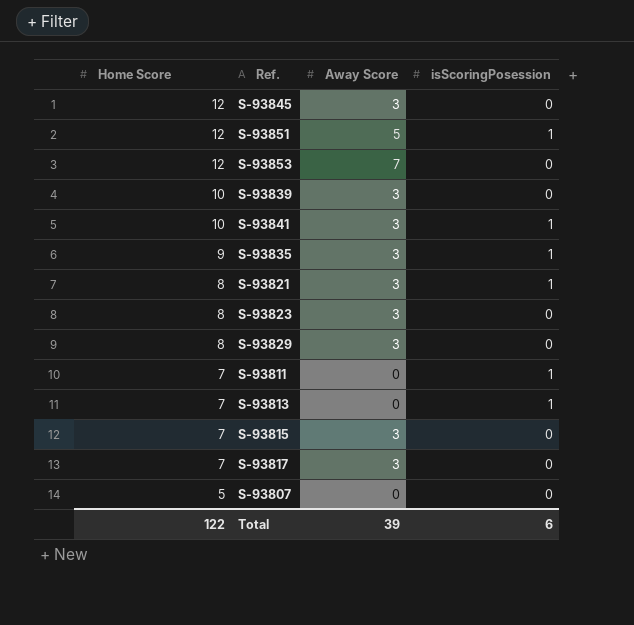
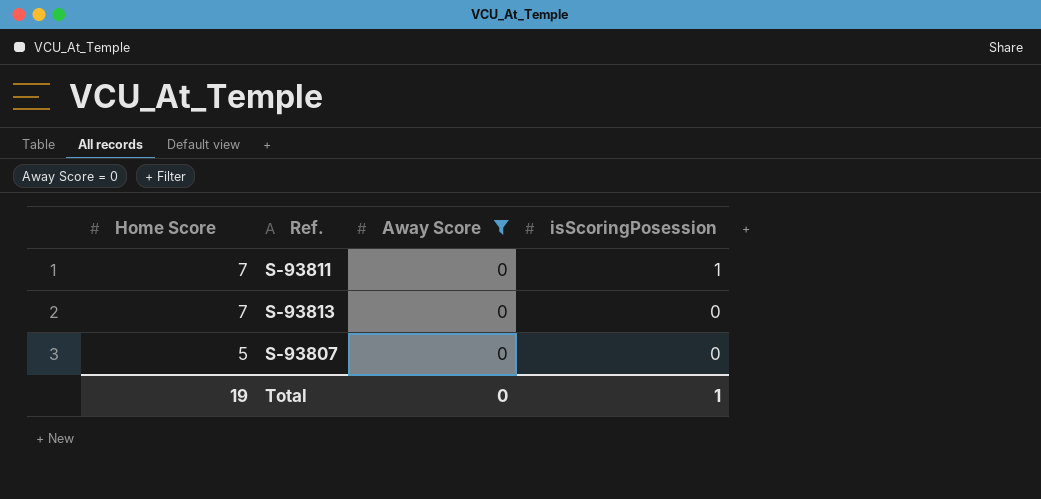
filter: none -> Away Score = 0
S-93813 | isScoringPosession: 1 -> 0
Total | Home Score: 122 -> 19
Total | Away Score: 39 -> 0
Total | isScoringPosession: 6 -> 1

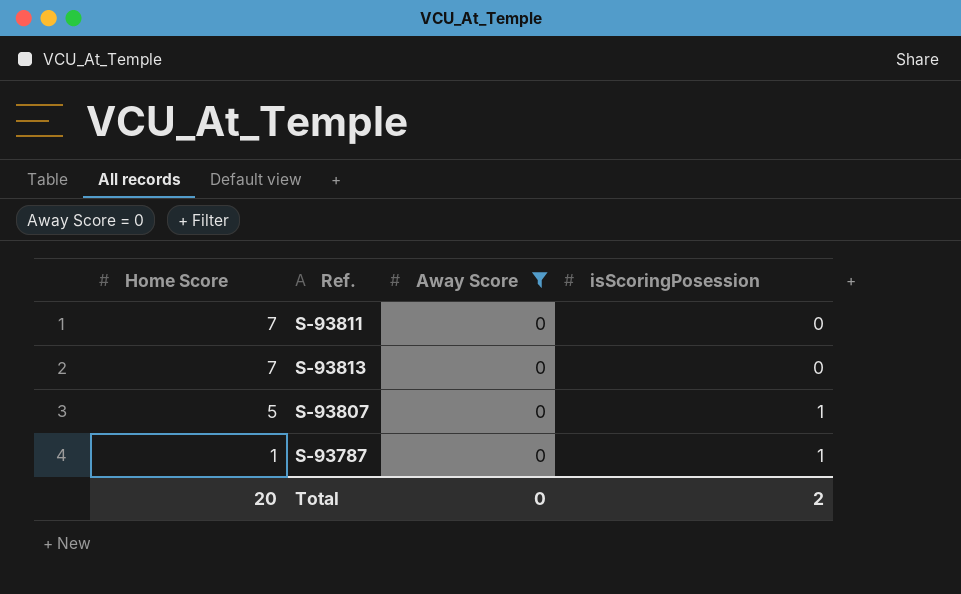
S-93811 | isScoringPosession: 1 -> 0
S-93807 | isScoringPosession: 0 -> 1
row S-93787: none -> 1 | 0 | 1
Total | Home Score: 19 -> 20
Total | isScoringPosession: 1 -> 2

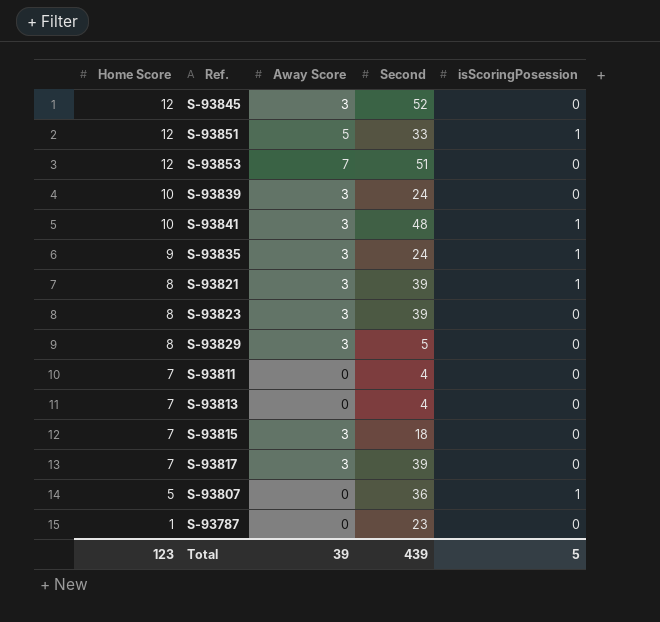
filter: Away Score = 0 -> none
column Second | position: none -> 4
S-93787 | isScoringPosession: 1 -> 0
Total | Home Score: 20 -> 123
Total | Away Score: 0 -> 39
Total | isScoringPosession: 2 -> 5

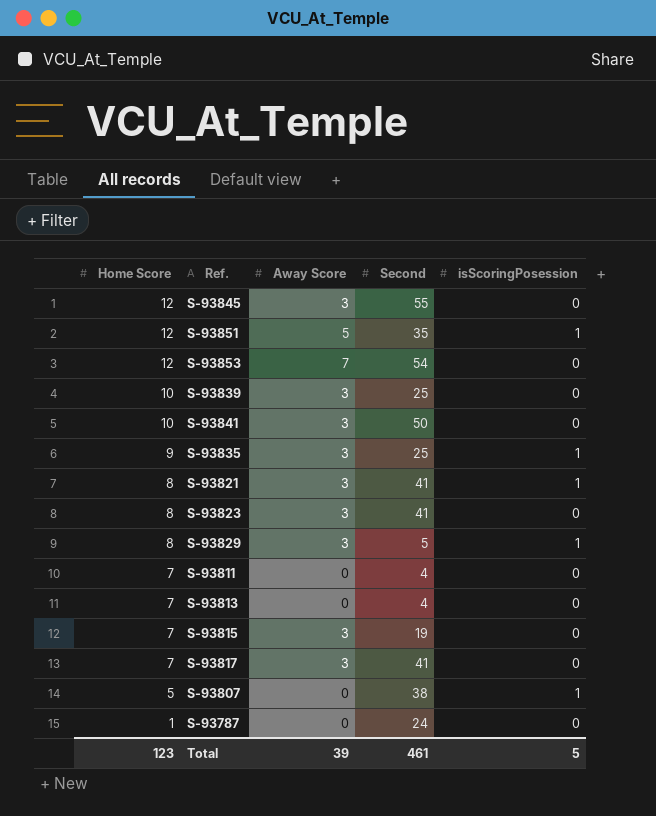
S-93845 | Second: 52 -> 55
S-93851 | Second: 33 -> 35
S-93853 | Second: 51 -> 54
S-93839 | Second: 24 -> 25
S-93841 | Second: 48 -> 50
S-93841 | isScoringPosession: 1 -> 0
S-93835 | Second: 24 -> 25
S-93821 | Second: 39 -> 41
S-93823 | Second: 39 -> 41
S-93829 | isScoringPosession: 0 -> 1
S-93815 | Second: 18 -> 19
S-93817 | Second: 39 -> 41
S-93807 | Second: 36 -> 38
S-93787 | Second: 23 -> 24
Total | Second: 439 -> 461

